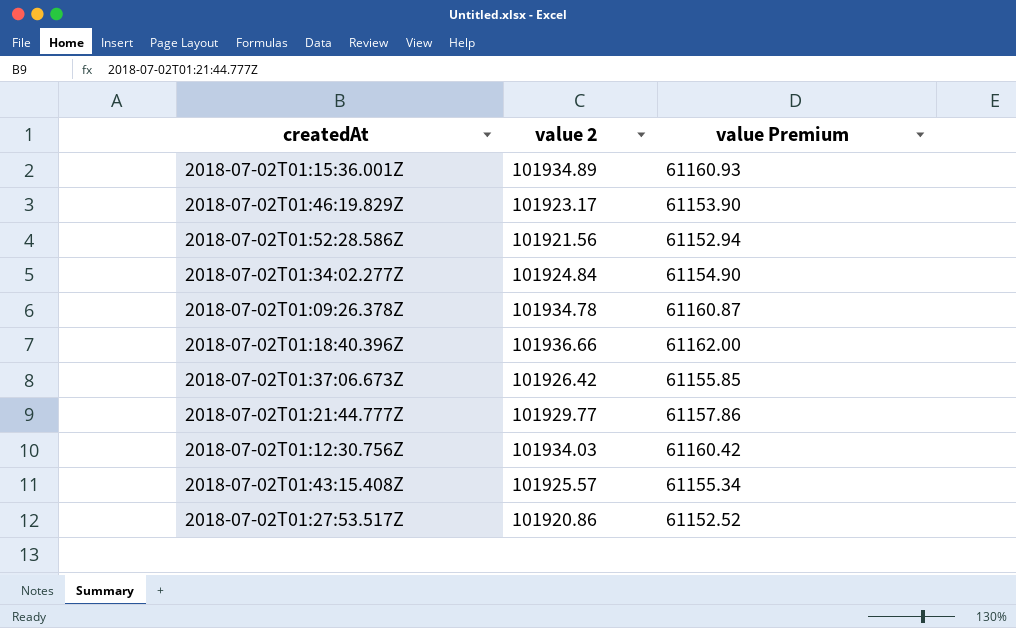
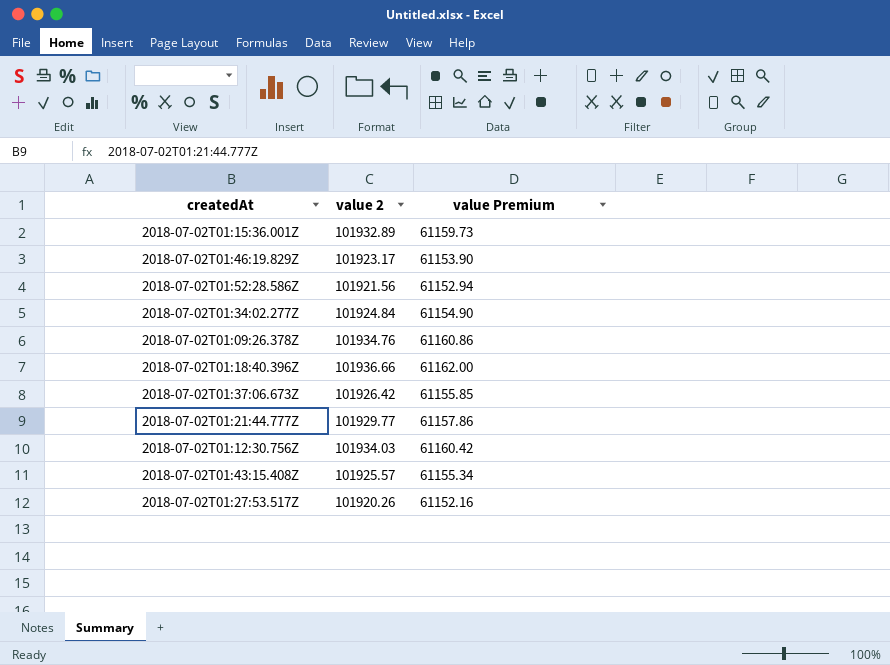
2018-07-02T01:15:36.001Z | value 2: 101934.89 -> 101932.89
2018-07-02T01:15:36.001Z | value Premium: 61160.93 -> 61159.73
2018-07-02T01:09:26.378Z | value 2: 101934.78 -> 101934.76
2018-07-02T01:09:26.378Z | value Premium: 61160.87 -> 61160.86
2018-07-02T01:27:53.517Z | value 2: 101920.86 -> 101920.26
2018-07-02T01:27:53.517Z | value Premium: 61152.52 -> 61152.16

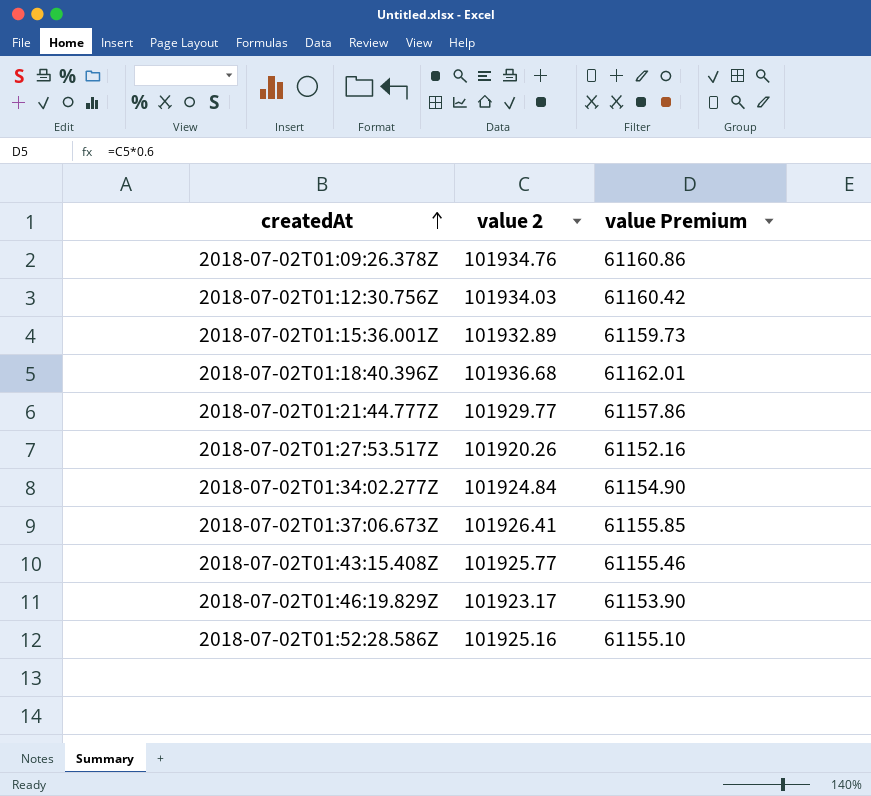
row order: none -> createdAt ascending
2018-07-02T01:18:40.396Z | value 2: 101936.66 -> 101936.68
2018-07-02T01:18:40.396Z | value Premium: 61162.00 -> 61162.01
2018-07-02T01:37:06.673Z | value 2: 101926.42 -> 101926.41
2018-07-02T01:43:15.408Z | value 2: 101925.57 -> 101925.77
2018-07-02T01:43:15.408Z | value Premium: 61155.34 -> 61155.46
2018-07-02T01:52:28.586Z | value 2: 101921.56 -> 101925.16
2018-07-02T01:52:28.586Z | value Premium: 61152.94 -> 61155.10

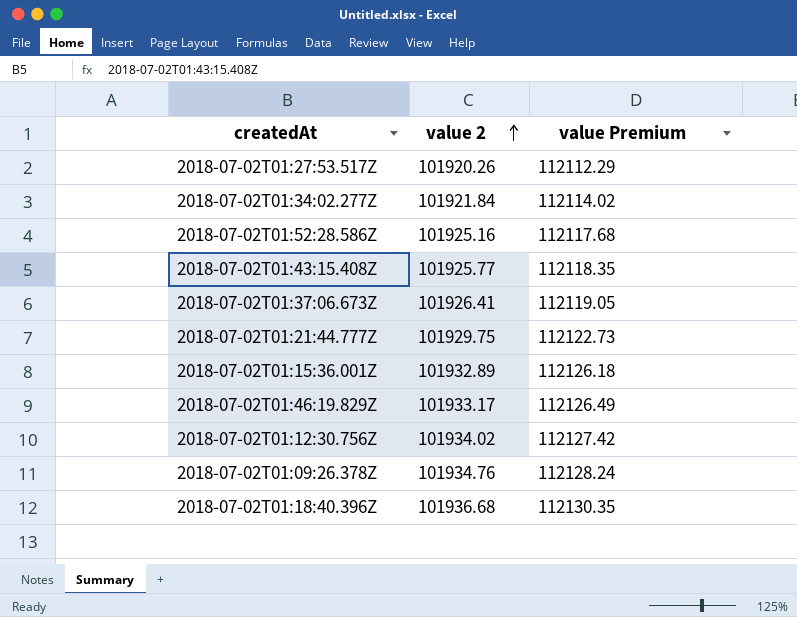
row order: createdAt ascending -> value 2 ascending
column value Premium | formula: [value 2] * 0.6 -> [value 2] * 1.1
2018-07-02T01:34:02.277Z | value 2: 101924.84 -> 101921.84
2018-07-02T01:21:44.777Z | value 2: 101929.77 -> 101929.75
2018-07-02T01:46:19.829Z | value 2: 101923.17 -> 101933.17
2018-07-02T01:12:30.756Z | value 2: 101934.03 -> 101934.02

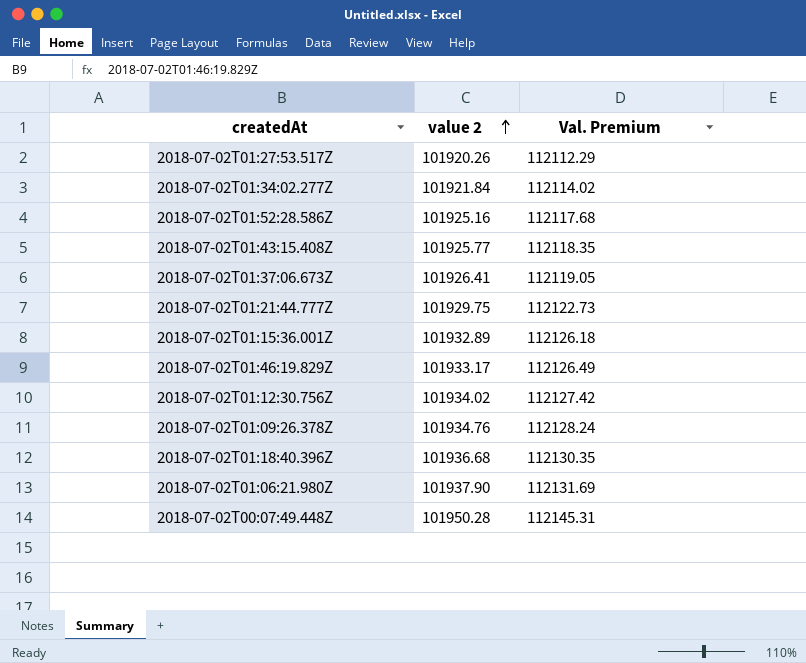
column name: value Premium -> Val. Premium
row 2018-07-02T01:06:21.980Z: none -> 101937.90 | 112131.69
row 2018-07-02T00:07:49.448Z: none -> 101950.28 | 112145.31

